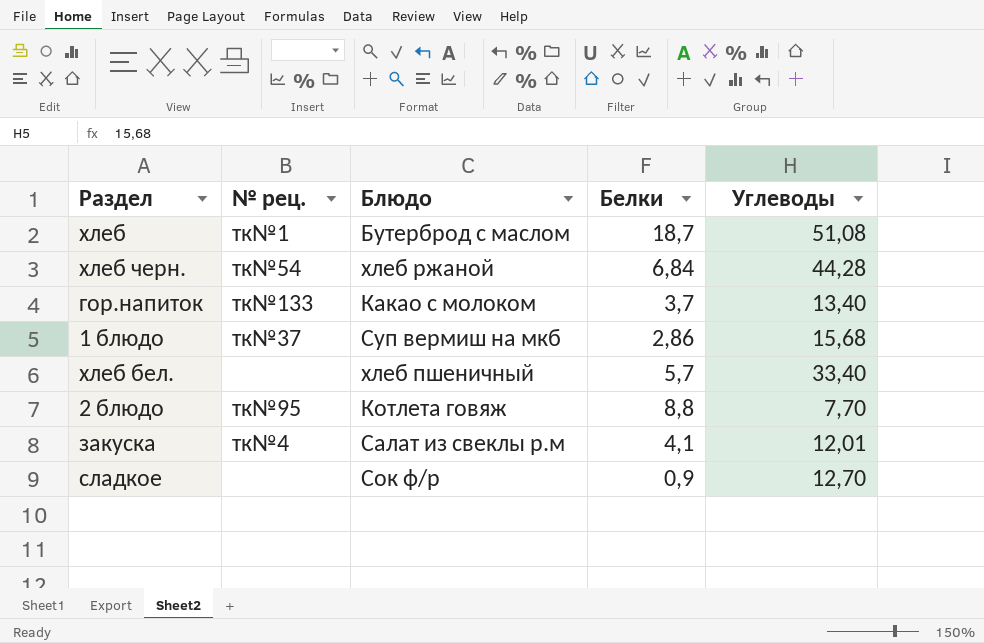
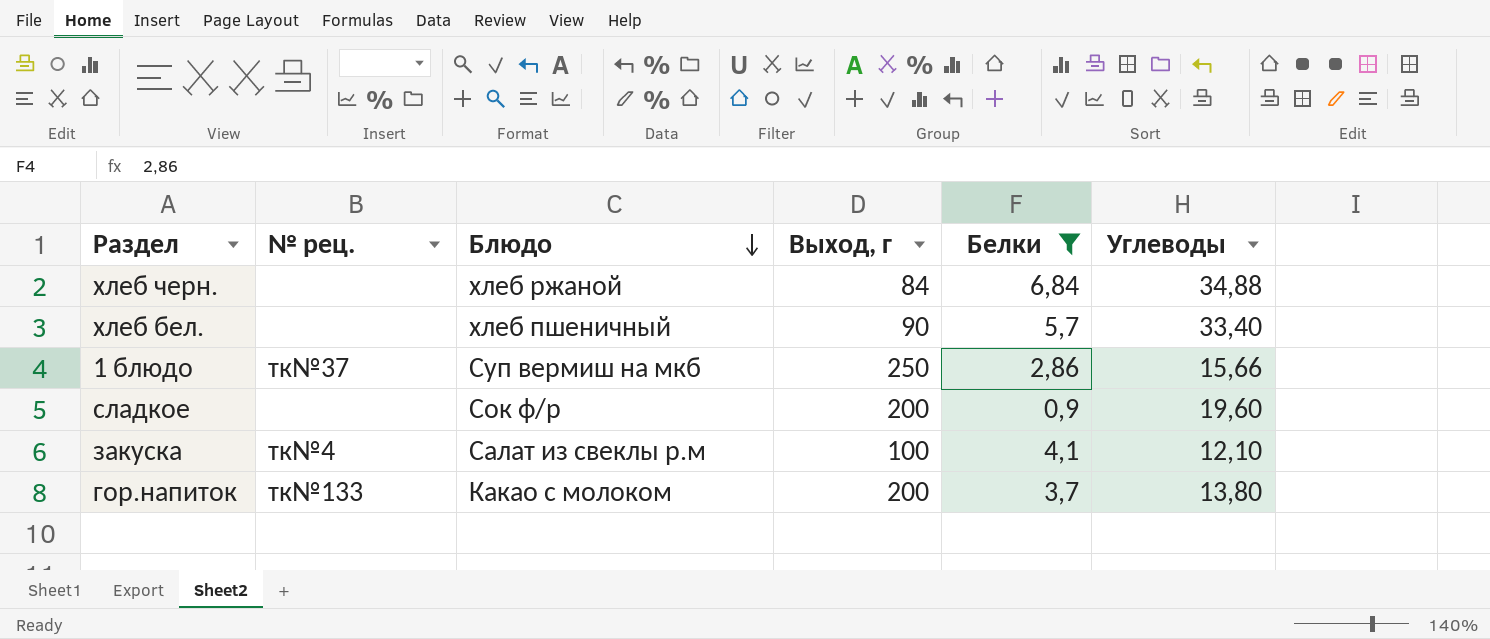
filter: none -> Белки <= 6,84
row order: none -> Блюдо descending
column Выход, г | position: none -> 4
хлеб черн. | № рец.: тк№54 -> none
хлеб черн. | Углеводы: 44,28 -> 34,88
1 блюдо | Углеводы: 15,68 -> 15,66
сладкое | Углеводы: 12,70 -> 19,60
закуска | Углеводы: 12,01 -> 12,10
гор.напиток | Углеводы: 13,40 -> 13,80

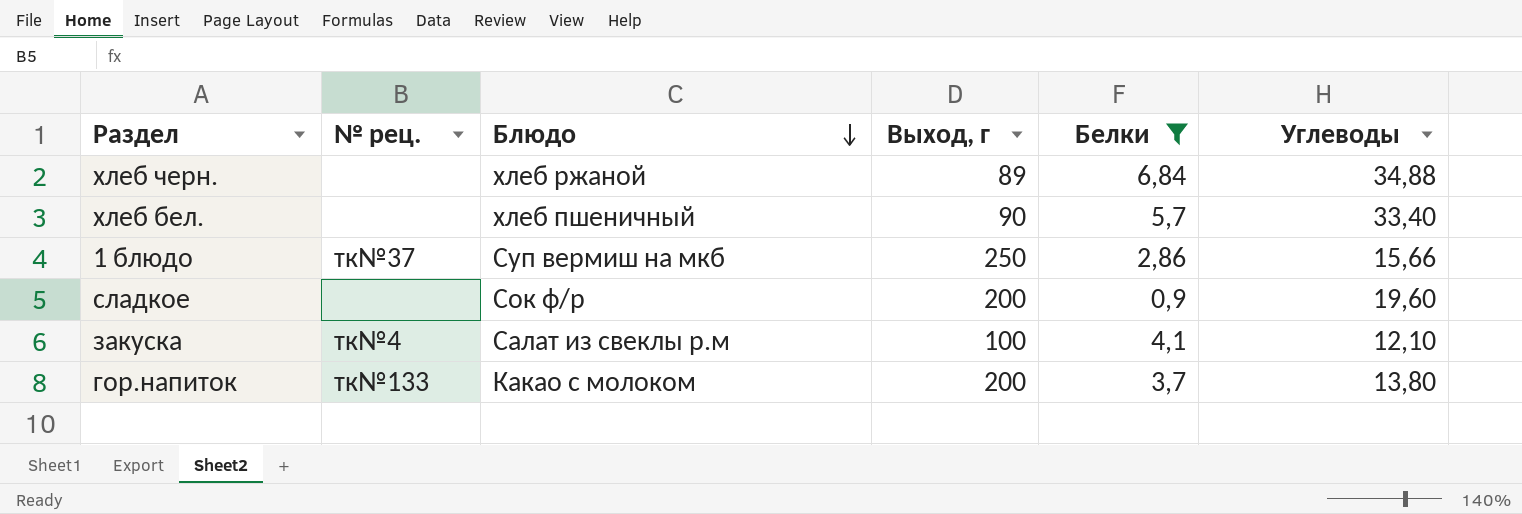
хлеб черн. | Выход, г: 84 -> 89

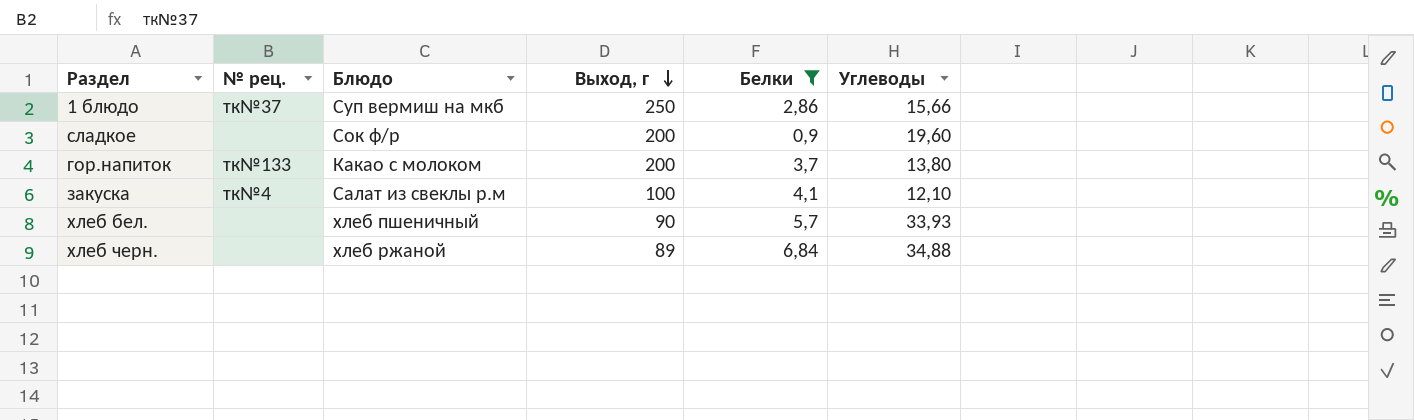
row order: Блюдо descending -> Выход, г descending
хлеб бел. | Углеводы: 33,40 -> 33,93

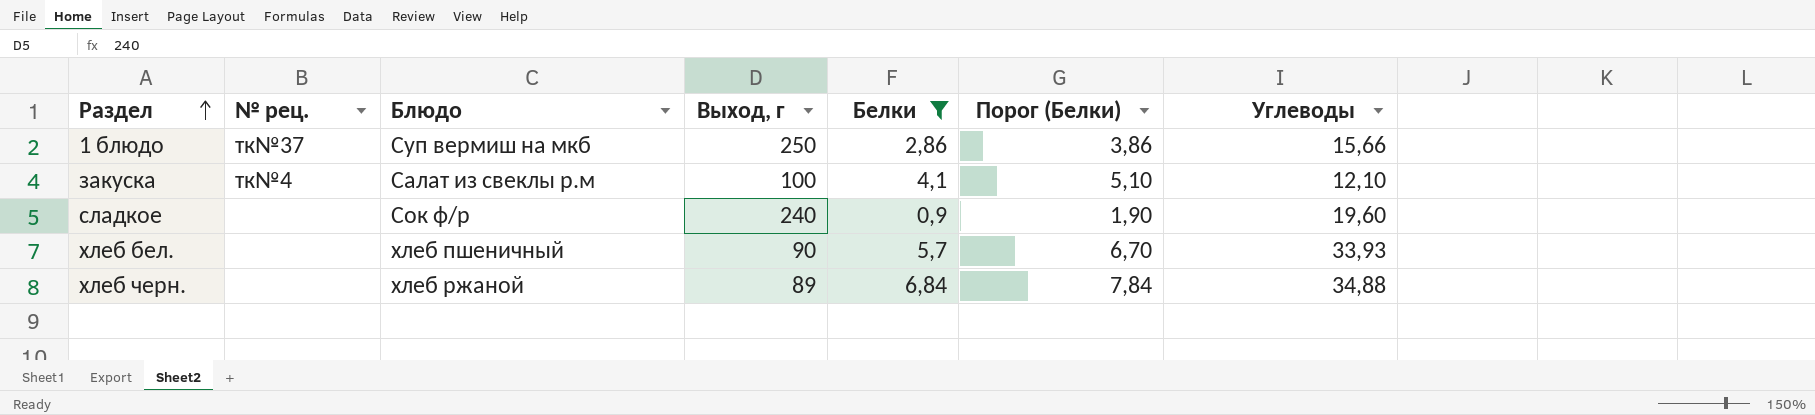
row order: Выход, г descending -> Раздел ascending
column Порог (Белки) | formula: none -> [Белки] + 1
row гор.напиток: тк№133 | Какао с молоком | 200 | 3,7 | 13,80 -> none
сладкое | Выход, г: 200 -> 240

